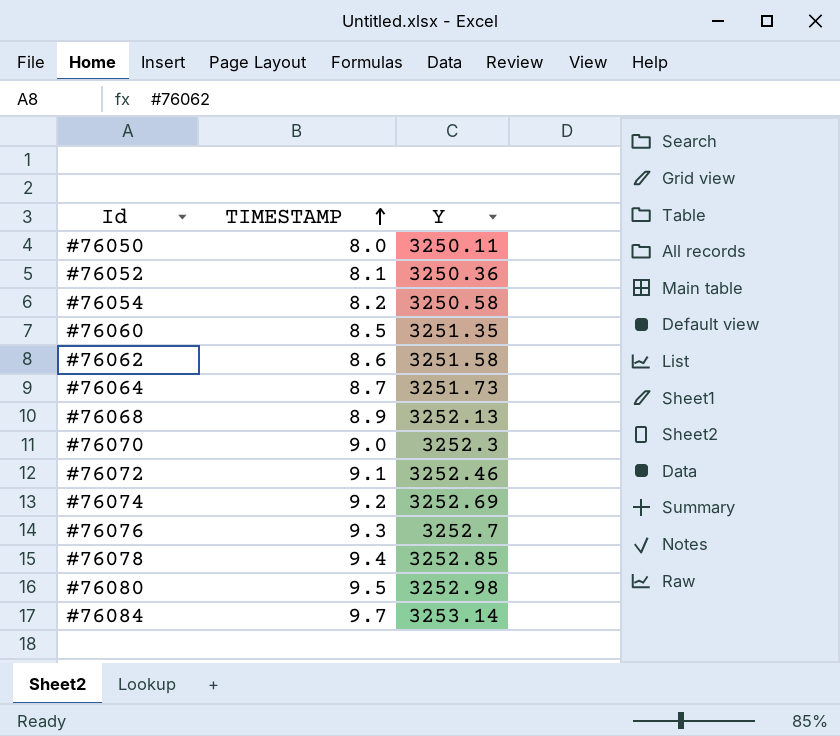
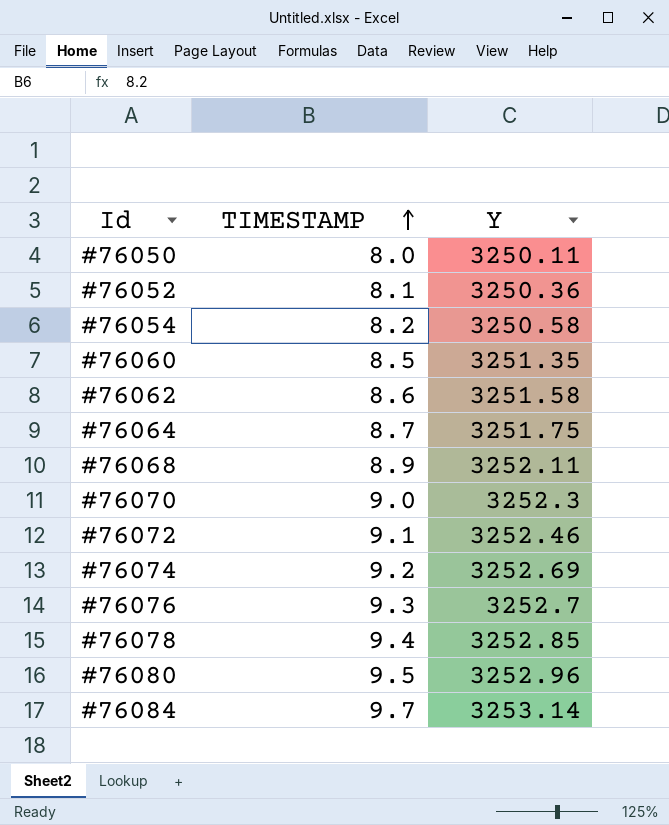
#76064 | Y: 3251.73 -> 3251.75
#76068 | Y: 3252.13 -> 3252.11
#76080 | Y: 3252.98 -> 3252.96

